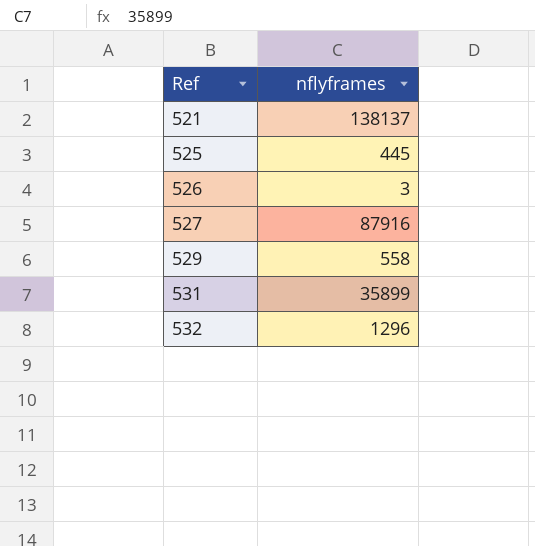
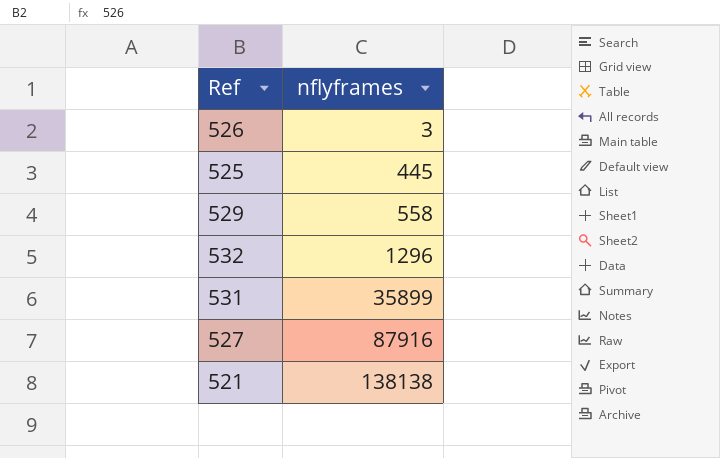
row order: Ref ascending -> nflyframes ascending
521 | nflyframes: 138137 -> 138138

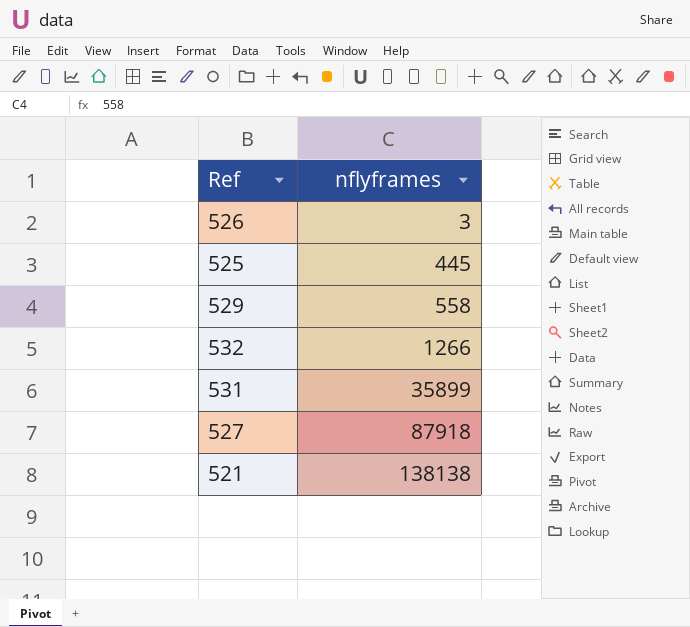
532 | nflyframes: 1296 -> 1266
527 | nflyframes: 87916 -> 87918

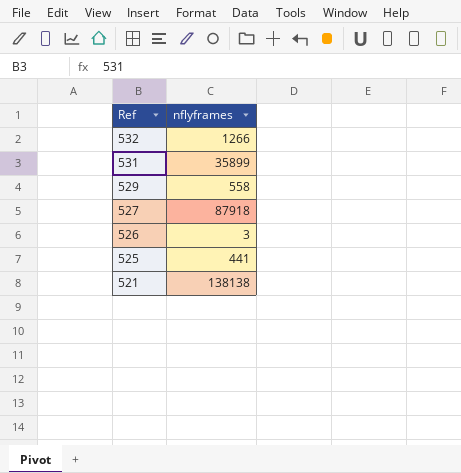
row order: nflyframes ascending -> Ref descending
525 | nflyframes: 445 -> 441

